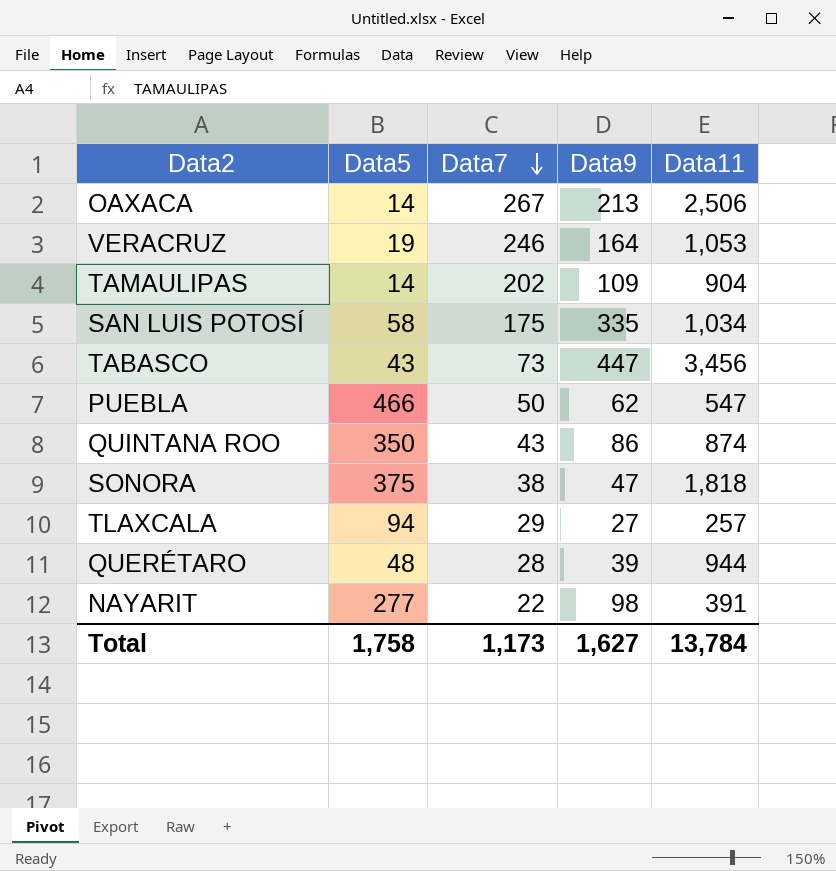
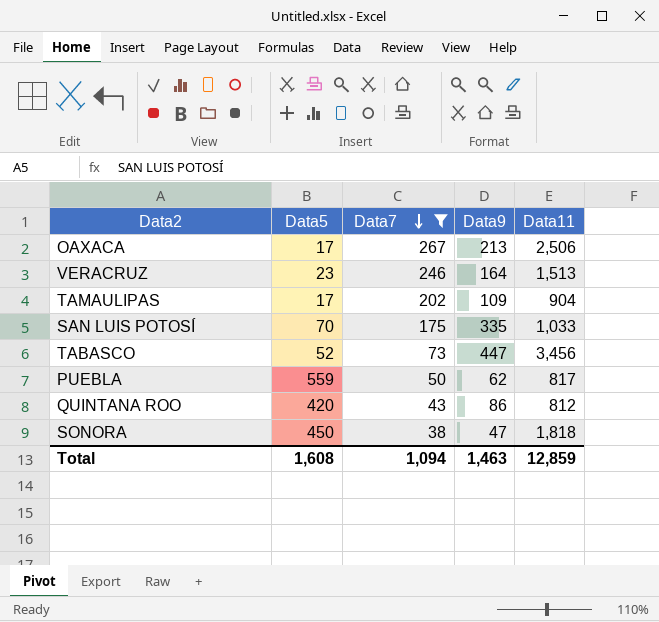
filter: none -> Data7 >= 38
OAXACA | Data5: 14 -> 17
VERACRUZ | Data5: 19 -> 23
VERACRUZ | Data11: 1,053 -> 1,513
TAMAULIPAS | Data5: 14 -> 17
SAN LUIS POTOSÍ | Data5: 58 -> 70
SAN LUIS POTOSÍ | Data11: 1,034 -> 1,033
TABASCO | Data5: 43 -> 52
PUEBLA | Data5: 466 -> 559
PUEBLA | Data11: 547 -> 817
QUINTANA ROO | Data5: 350 -> 420
QUINTANA ROO | Data11: 874 -> 812
SONORA | Data5: 375 -> 450
Total | Data5: 1,758 -> 1,608
Total | Data7: 1,173 -> 1,094
Total | Data9: 1,627 -> 1,463
Total | Data11: 13,784 -> 12,859

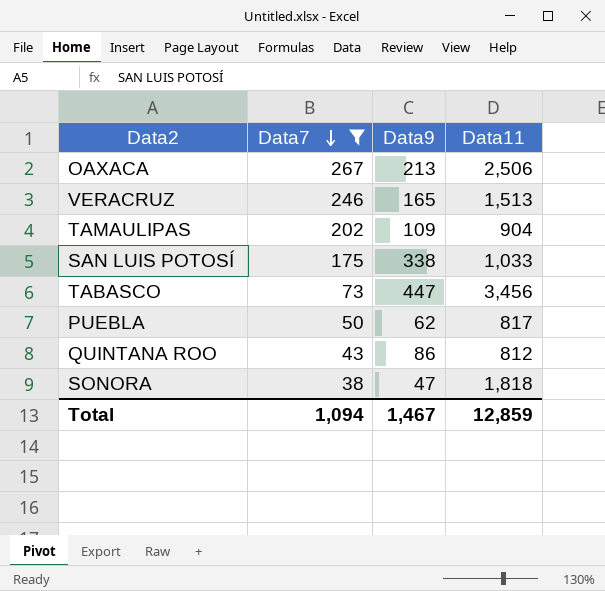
column Data5 | position: 2 -> none
VERACRUZ | Data9: 164 -> 165
SAN LUIS POTOSÍ | Data9: 335 -> 338
Total | Data9: 1,463 -> 1,467

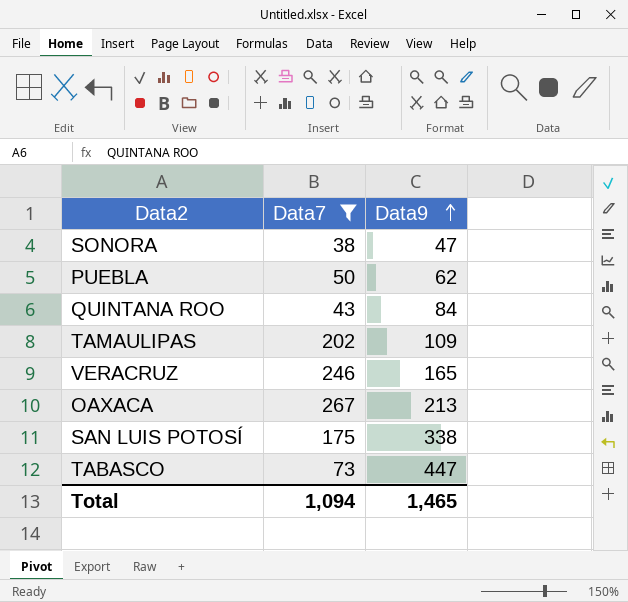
row order: Data7 descending -> Data9 ascending
column Data11 | position: 4 -> none
QUINTANA ROO | Data9: 86 -> 84
Total | Data9: 1,467 -> 1,465

